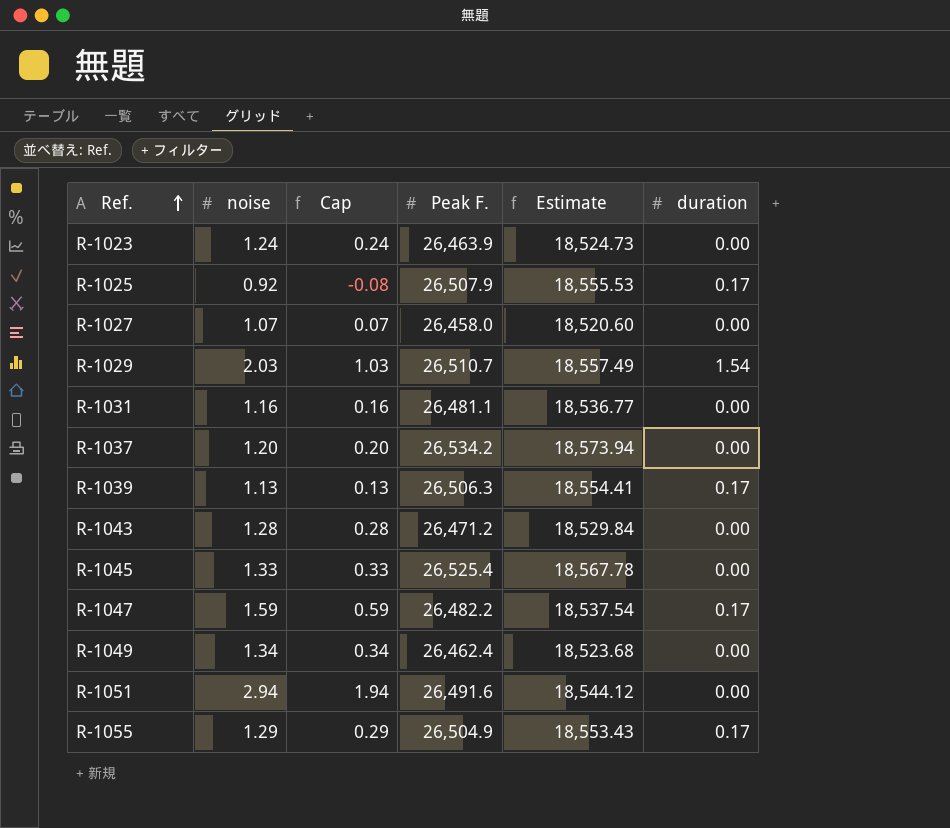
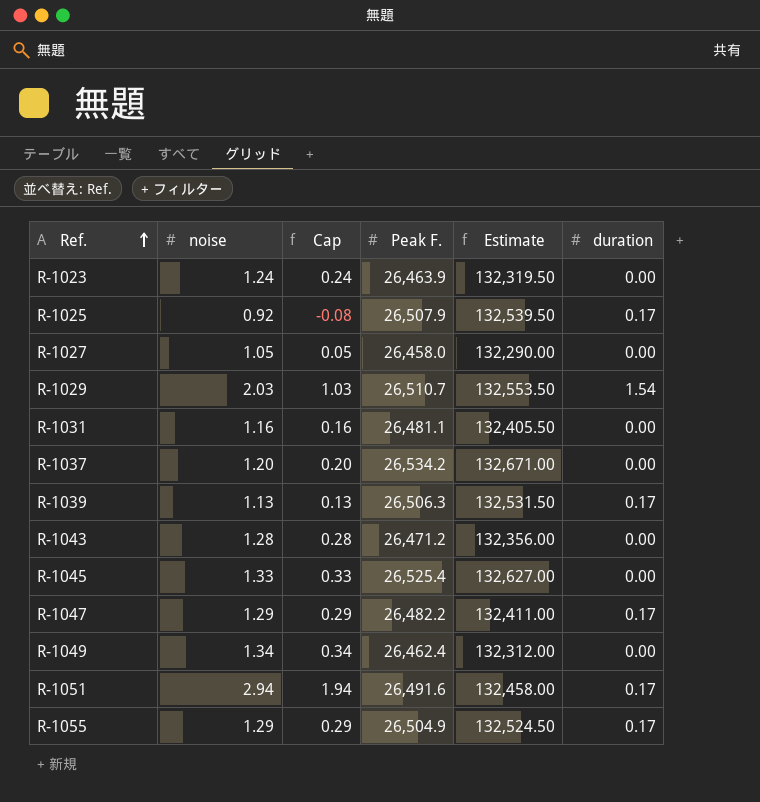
column Estimate | formula: [Peak F.] * 0.7 -> [Peak F.] * 5
R-1027 | noise: 1.07 -> 1.05
R-1027 | Cap: 0.07 -> 0.05
R-1047 | noise: 1.59 -> 1.29
R-1047 | Cap: 0.59 -> 0.29
R-1051 | duration: 0.00 -> 0.17

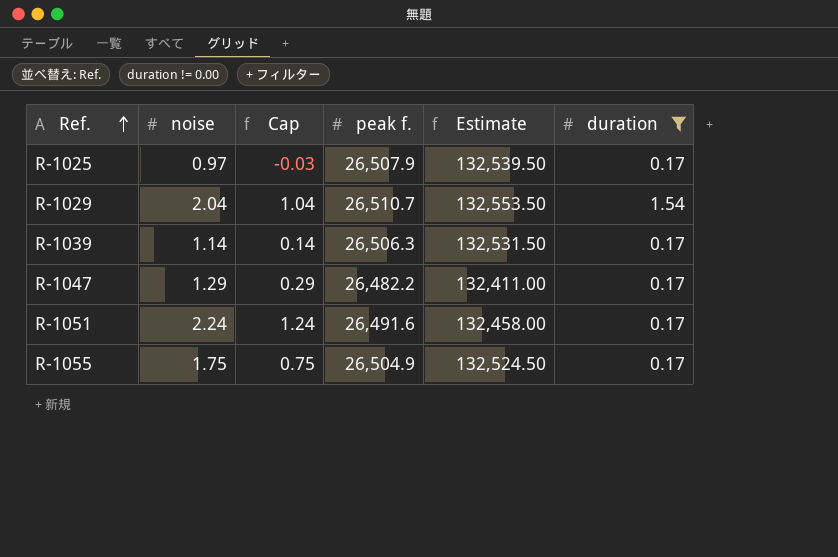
filter: none -> duration != 0.00
column name: Peak F. -> peak f.
R-1025 | noise: 0.92 -> 0.97
R-1025 | Cap: -0.08 -> -0.03
R-1029 | noise: 2.03 -> 2.04
R-1029 | Cap: 1.03 -> 1.04
R-1039 | noise: 1.13 -> 1.14
R-1039 | Cap: 0.13 -> 0.14
R-1051 | noise: 2.94 -> 2.24
R-1051 | Cap: 1.94 -> 1.24
R-1055 | noise: 1.29 -> 1.75
R-1055 | Cap: 0.29 -> 0.75

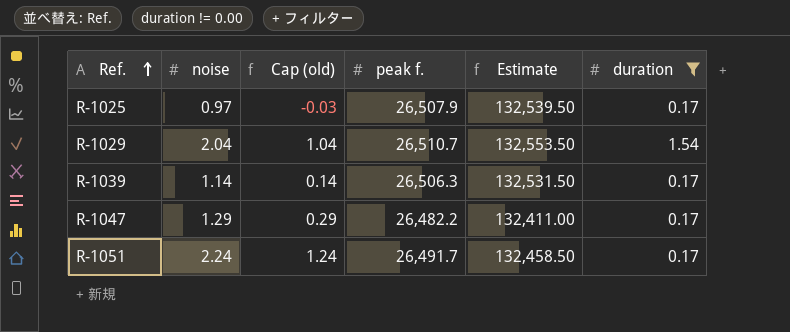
column name: Cap -> Cap (old)
row R-1055: 1.75 | 0.75 | 26,504.9 | 132,524.50 | 0.17 -> none
R-1051 | peak f.: 26,491.6 -> 26,491.7
R-1051 | Estimate: 132,458.00 -> 132,458.50

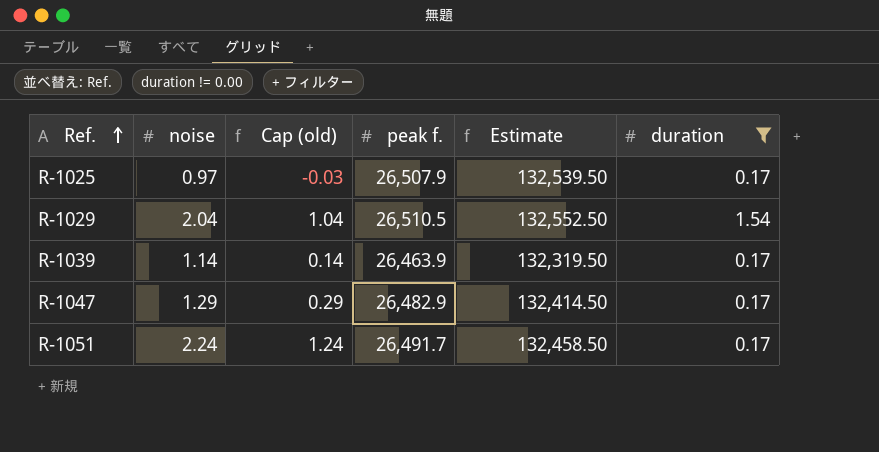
R-1029 | peak f.: 26,510.7 -> 26,510.5
R-1029 | Estimate: 132,553.50 -> 132,552.50
R-1039 | peak f.: 26,506.3 -> 26,463.9
R-1039 | Estimate: 132,531.50 -> 132,319.50
R-1047 | peak f.: 26,482.2 -> 26,482.9
R-1047 | Estimate: 132,411.00 -> 132,414.50

